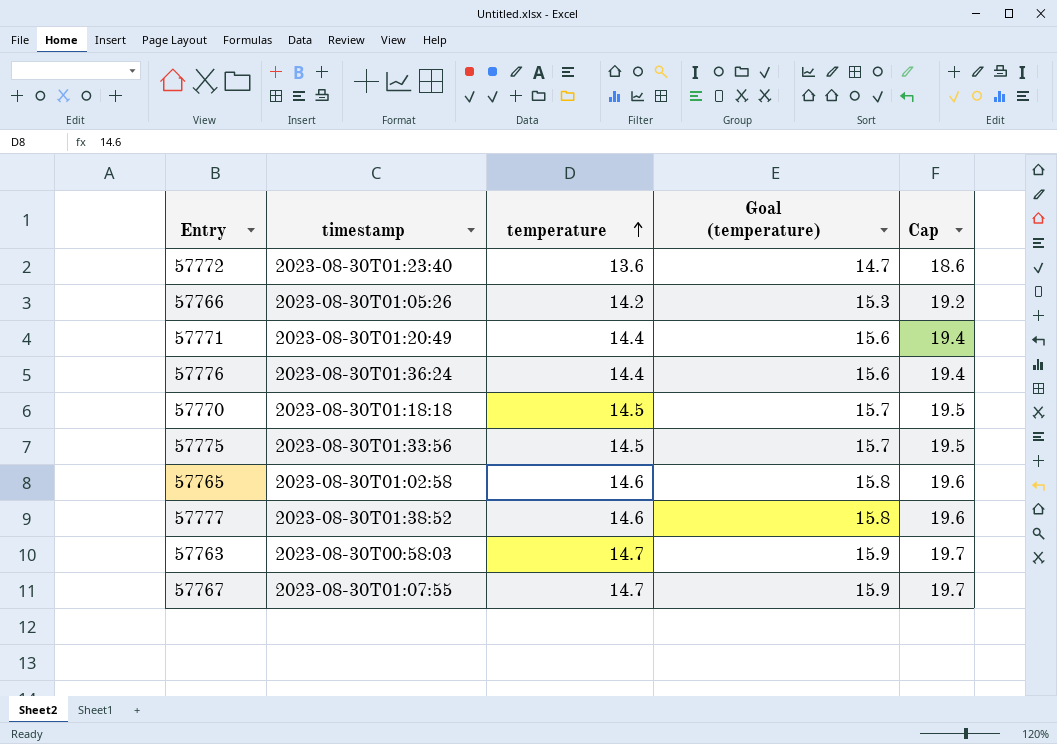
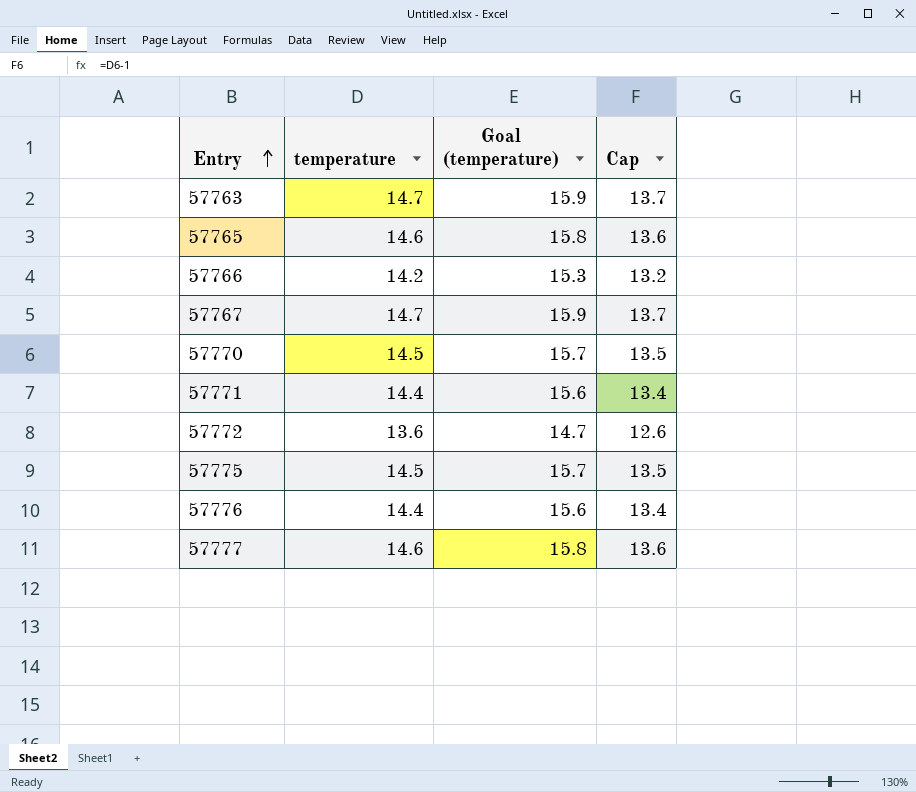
row order: temperature ascending -> Entry ascending
column timestamp | position: 2 -> none
column Cap | formula: [temperature] + 5 -> [temperature] - 1

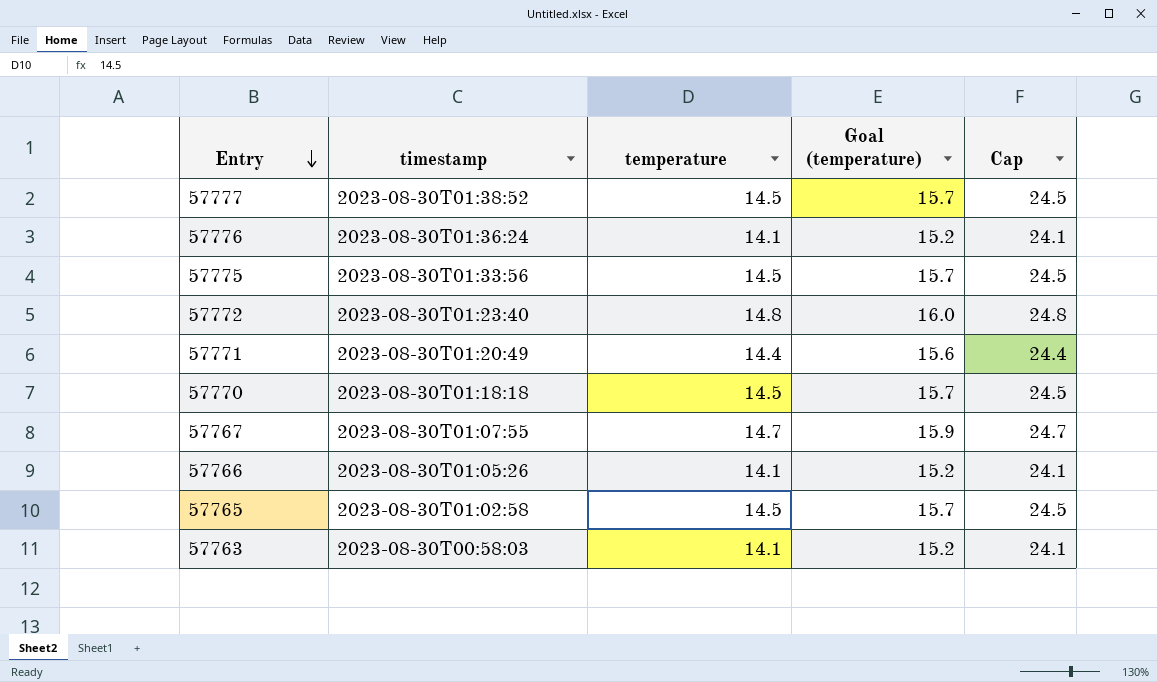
row order: Entry ascending -> Entry descending
column timestamp | position: none -> 2
column Cap | formula: [temperature] - 1 -> [temperature] + 10
57777 | temperature: 14.6 -> 14.5
57777 | Goal (temperature): 15.8 -> 15.7
57776 | temperature: 14.4 -> 14.1
57776 | Goal (temperature): 15.6 -> 15.2
57772 | temperature: 13.6 -> 14.8
57772 | Goal (temperature): 14.7 -> 16.0
57766 | temperature: 14.2 -> 14.1
57766 | Goal (temperature): 15.3 -> 15.2
57765 | temperature: 14.6 -> 14.5
57765 | Goal (temperature): 15.8 -> 15.7
57763 | temperature: 14.7 -> 14.1
57763 | Goal (temperature): 15.9 -> 15.2

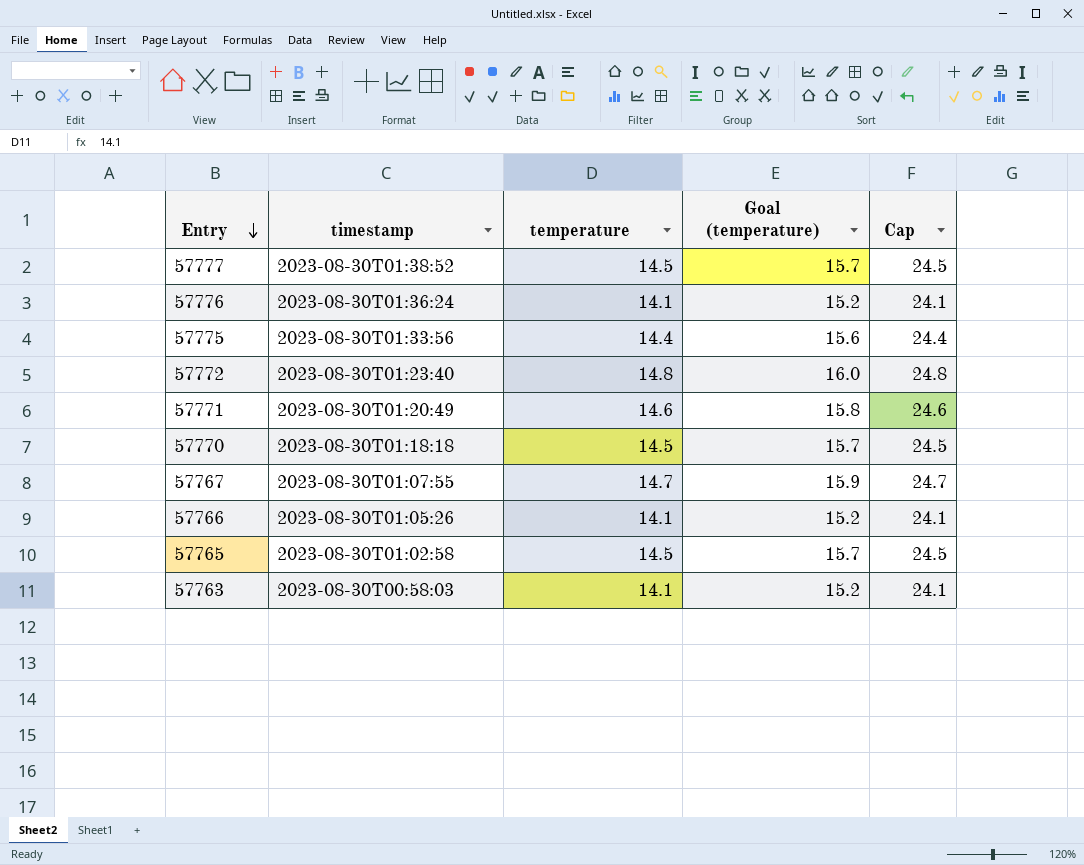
57775 | temperature: 14.5 -> 14.4
57775 | Goal (temperature): 15.7 -> 15.6
57775 | Cap: 24.5 -> 24.4
57771 | temperature: 14.4 -> 14.6
57771 | Goal (temperature): 15.6 -> 15.8
57771 | Cap: 24.4 -> 24.6

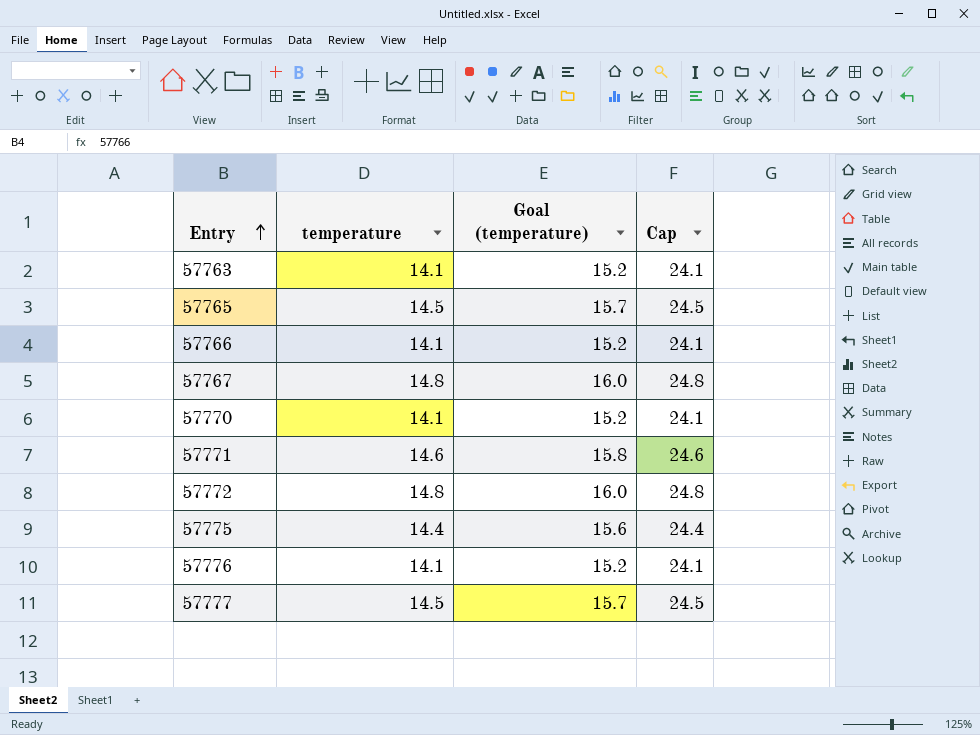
row order: Entry descending -> Entry ascending
column timestamp | position: 2 -> none
57767 | temperature: 14.7 -> 14.8
57767 | Goal (temperature): 15.9 -> 16.0
57767 | Cap: 24.7 -> 24.8
57770 | temperature: 14.5 -> 14.1
57770 | Goal (temperature): 15.7 -> 15.2
57770 | Cap: 24.5 -> 24.1

